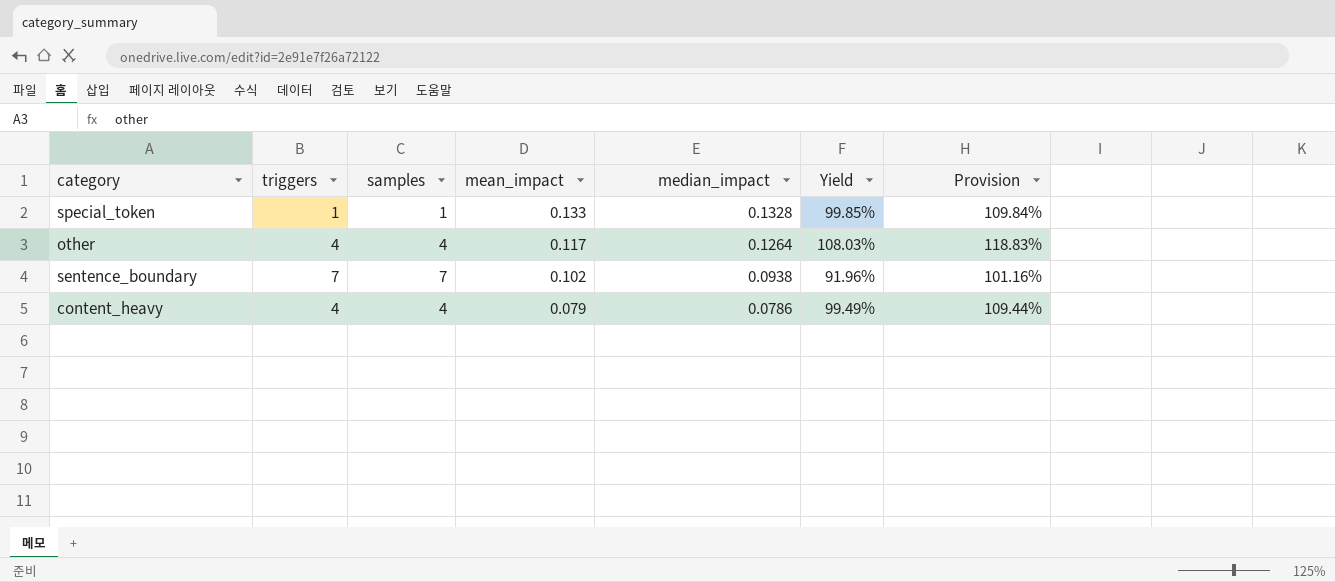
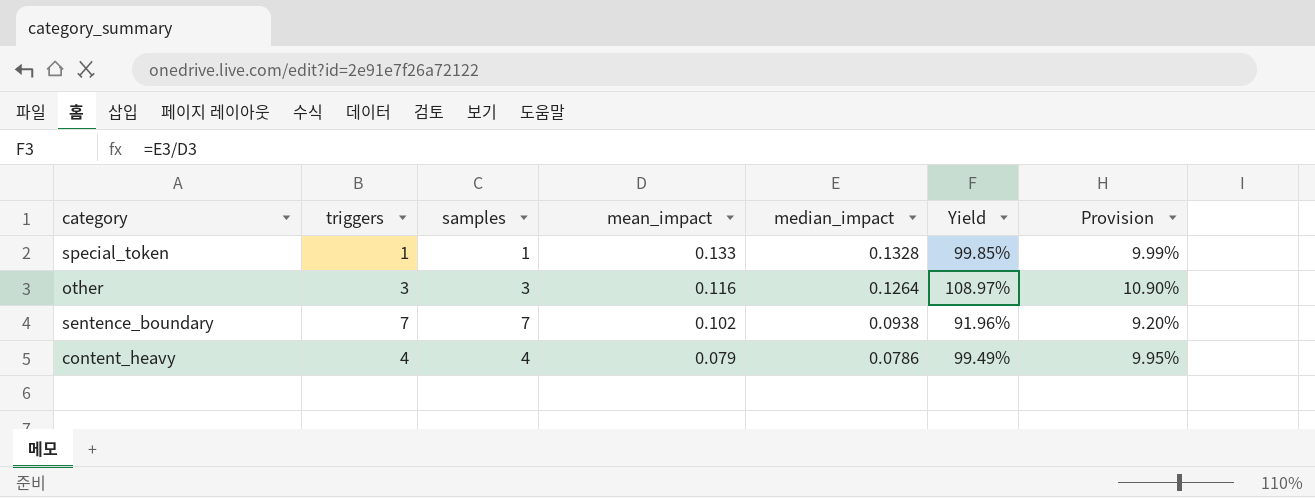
column Provision | formula: [Yield] * 1.1 -> [Yield] * 0.1
other | triggers: 4 -> 3
other | samples: 4 -> 3
other | mean_impact: 0.117 -> 0.116
other | Yield: 108.03% -> 108.97%

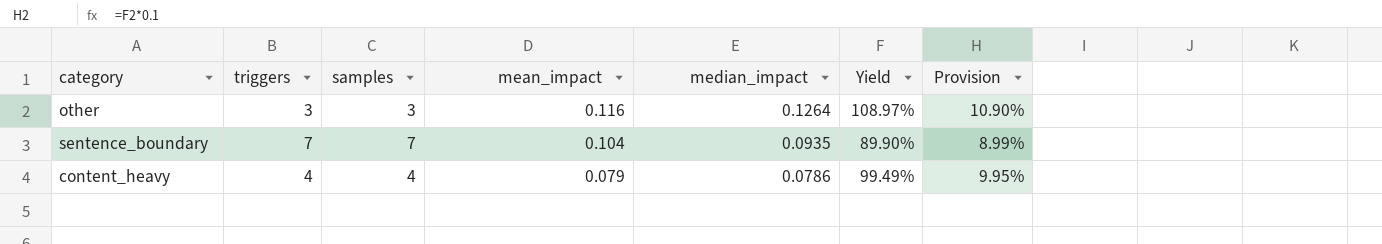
row special_token: 1 | 1 | 0.133 | 0.1328 | 99.85% | 9.99% -> none
sentence_boundary | mean_impact: 0.102 -> 0.104
sentence_boundary | median_impact: 0.0938 -> 0.0935
sentence_boundary | Yield: 91.96% -> 89.90%
sentence_boundary | Provision: 9.20% -> 8.99%

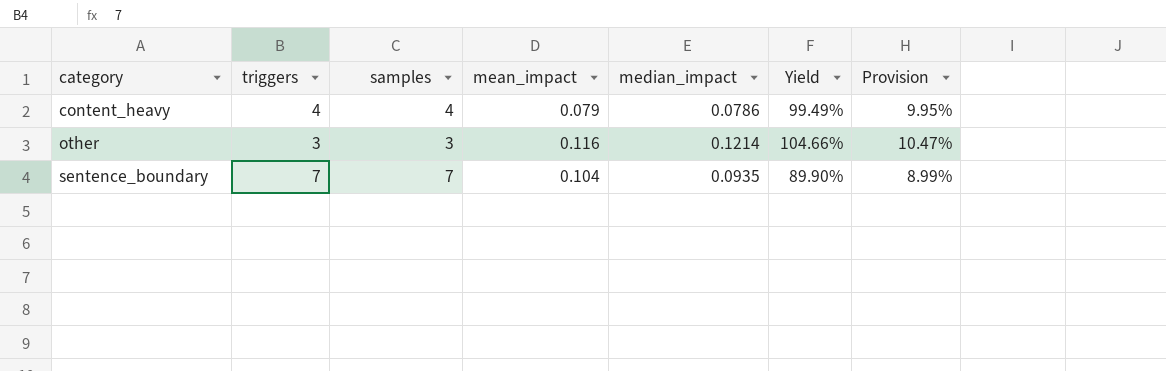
row order: mean_impact descending -> category ascending
other | median_impact: 0.1264 -> 0.1214
other | Yield: 108.97% -> 104.66%
other | Provision: 10.90% -> 10.47%

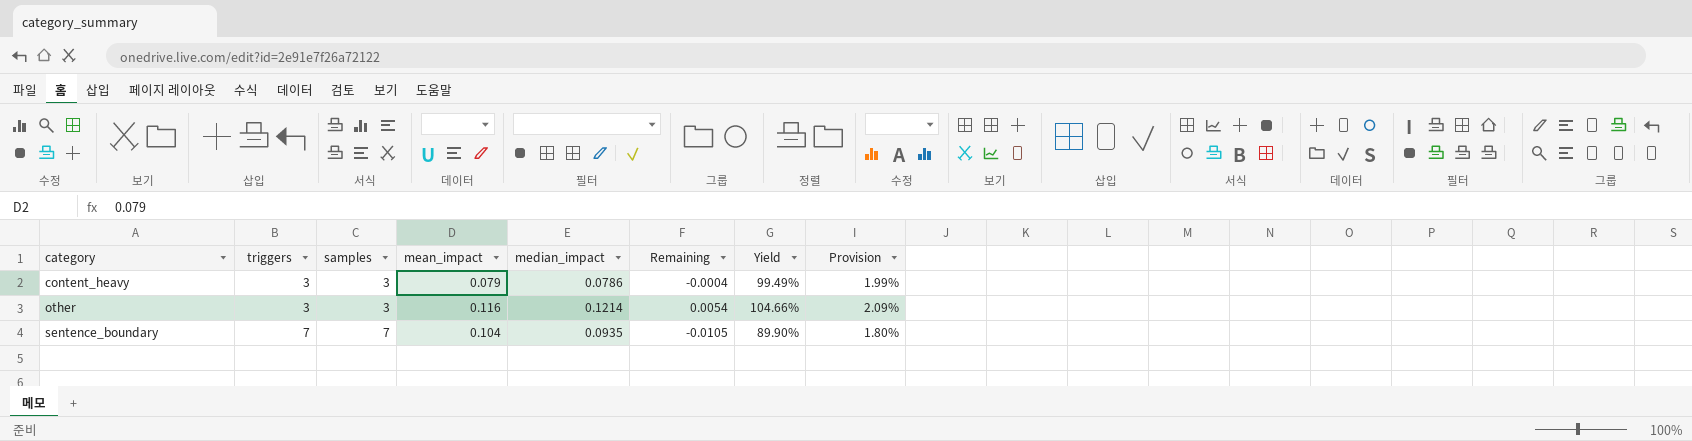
column Remaining | formula: none -> [median_impact] - [mean_impact]
column Provision | formula: [Yield] * 0.1 -> [Yield] * 0.02
content_heavy | triggers: 4 -> 3
content_heavy | samples: 4 -> 3

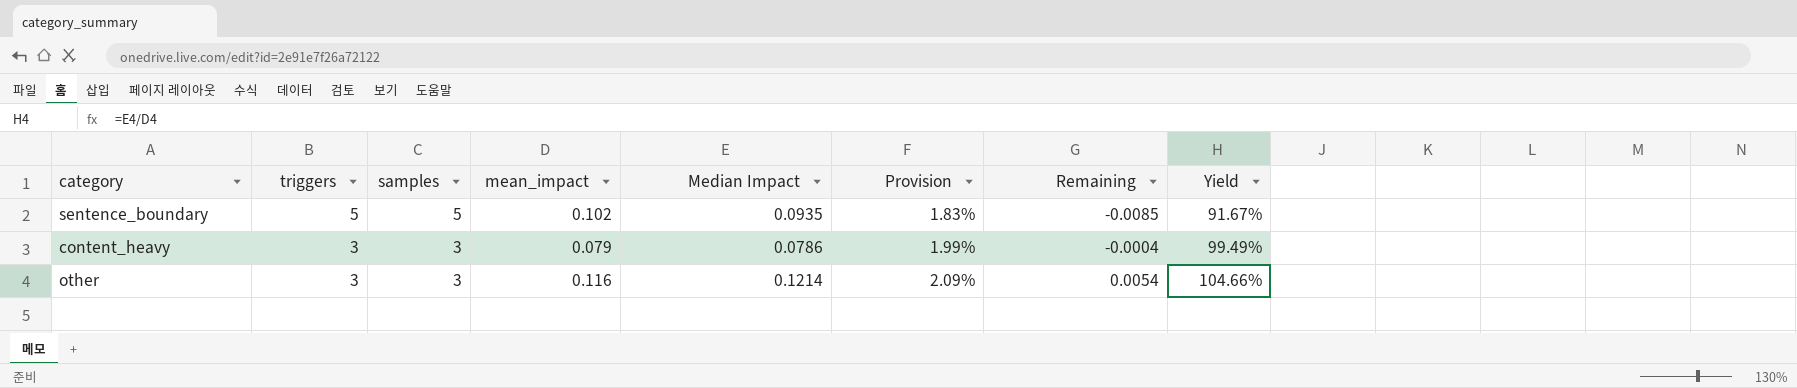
row order: category ascending -> triggers descending
column name: median_impact -> Median Impact
column Provision | position: 8 -> 6
sentence_boundary | triggers: 7 -> 5
sentence_boundary | samples: 7 -> 5
sentence_boundary | mean_impact: 0.104 -> 0.102
sentence_boundary | Provision: 1.80% -> 1.83%
sentence_boundary | Remaining: -0.0105 -> -0.0085
sentence_boundary | Yield: 89.90% -> 91.67%

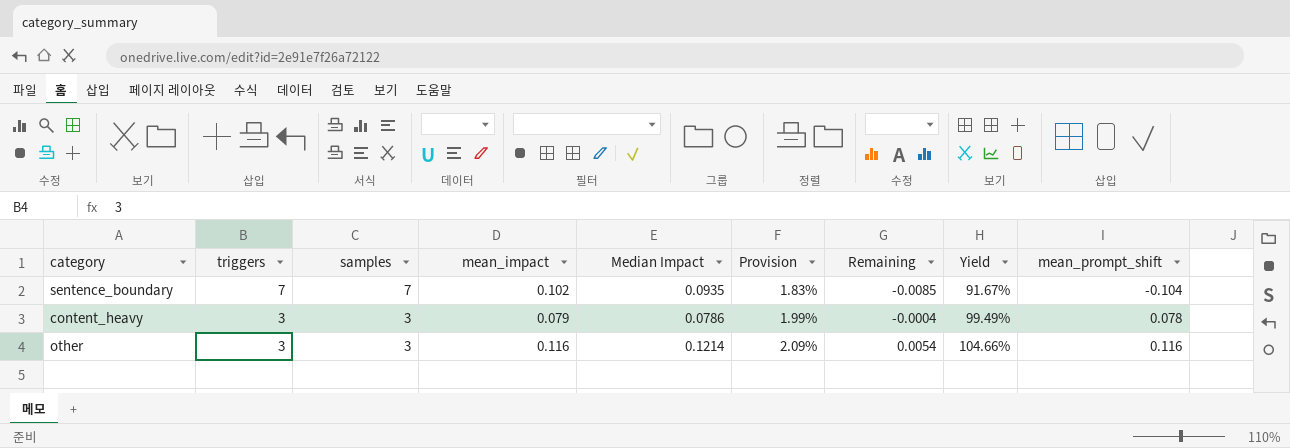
column mean_prompt_shift | position: none -> 9
sentence_boundary | triggers: 5 -> 7
sentence_boundary | samples: 5 -> 7

